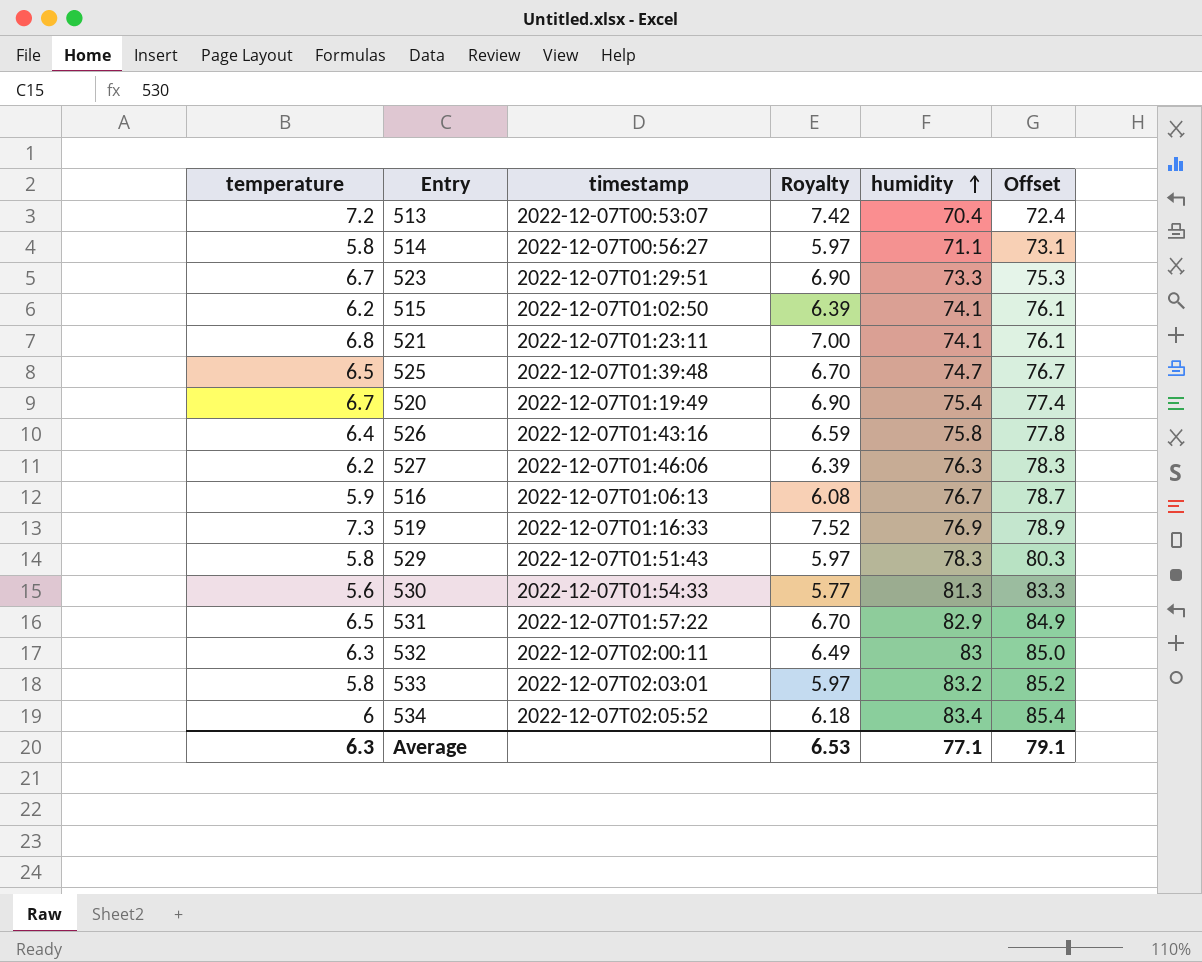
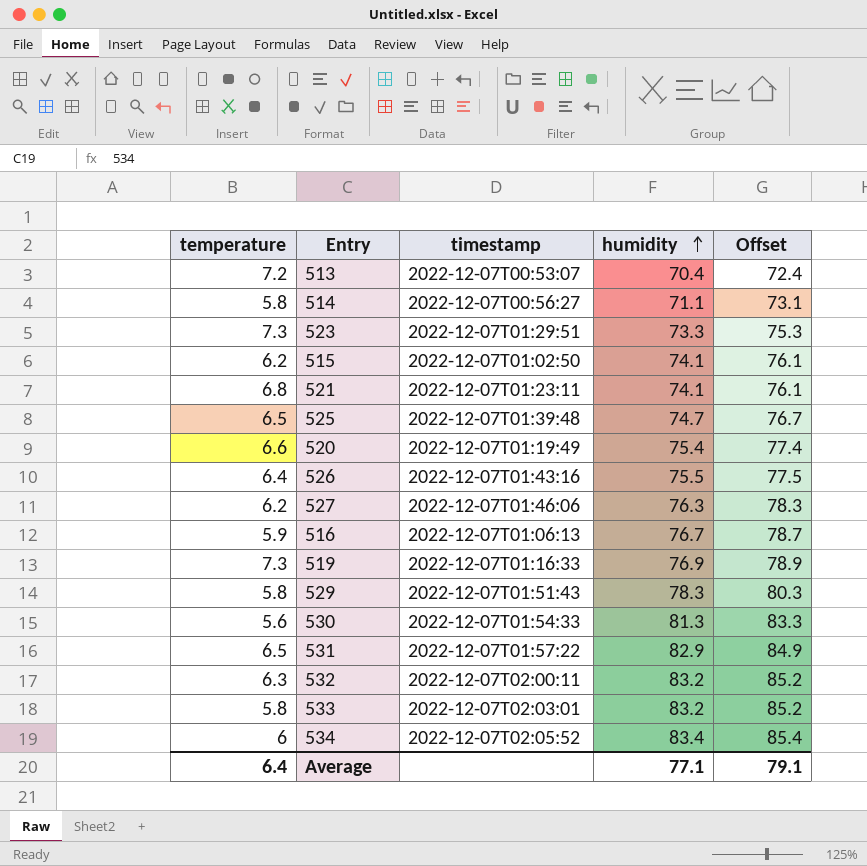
column Royalty | formula: [temperature] * 1.03 -> none
523 | temperature: 6.7 -> 7.3
520 | temperature: 6.7 -> 6.6
526 | humidity: 75.8 -> 75.5
526 | Offset: 77.8 -> 77.5
532 | humidity: 83 -> 83.2
532 | Offset: 85.0 -> 85.2
Average | temperature: 6.3 -> 6.4

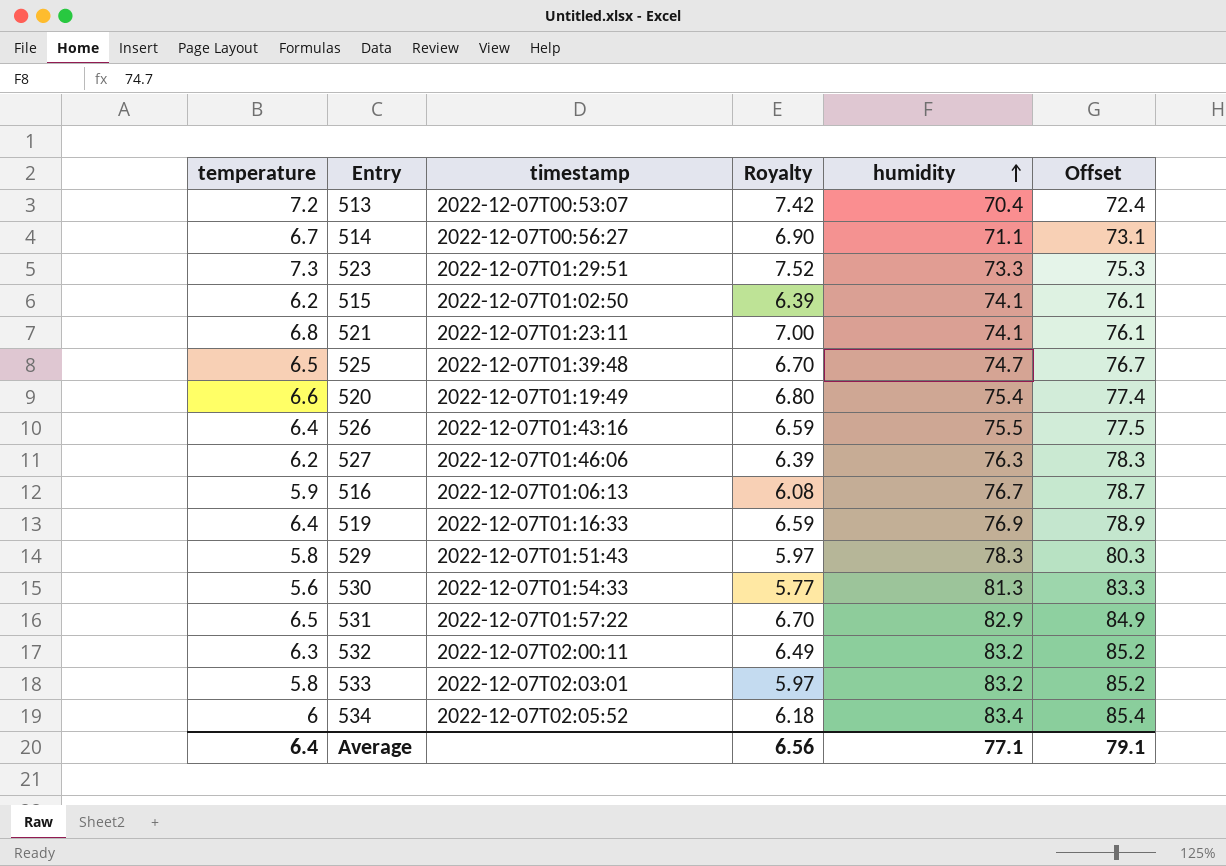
column Royalty | formula: none -> [temperature] * 1.03
514 | temperature: 5.8 -> 6.7
519 | temperature: 7.3 -> 6.4

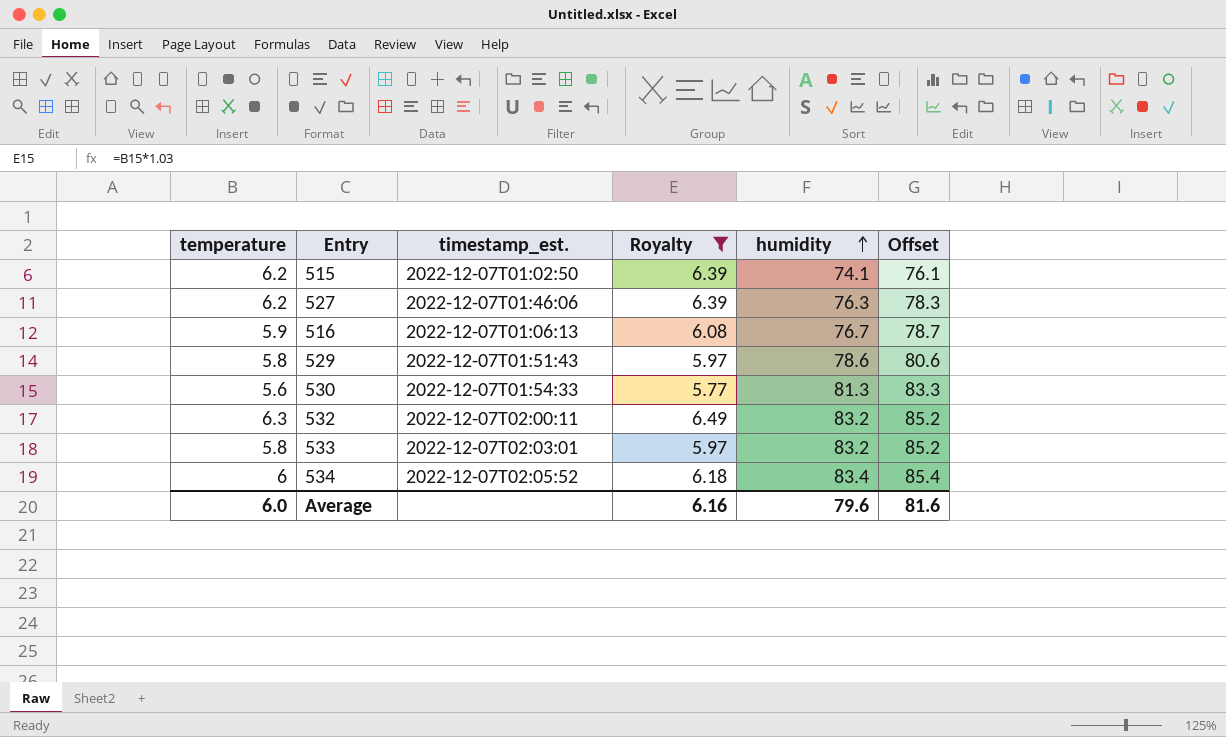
filter: none -> Royalty <= 6.49
column name: timestamp -> timestamp_est.
529 | humidity: 78.3 -> 78.6
529 | Offset: 80.3 -> 80.6
Average | temperature: 6.4 -> 6.0
Average | Royalty: 6.56 -> 6.16
Average | humidity: 77.1 -> 79.6
Average | Offset: 79.1 -> 81.6

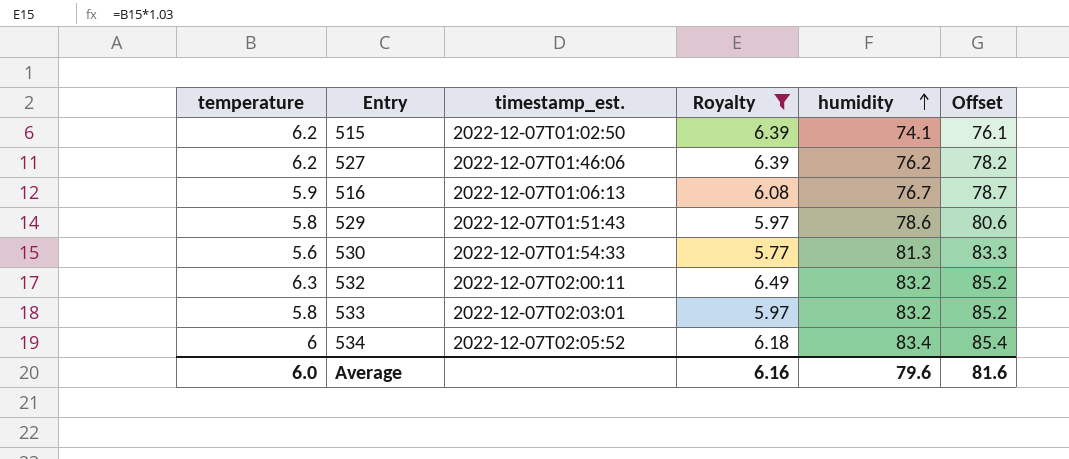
527 | humidity: 76.3 -> 76.2
527 | Offset: 78.3 -> 78.2

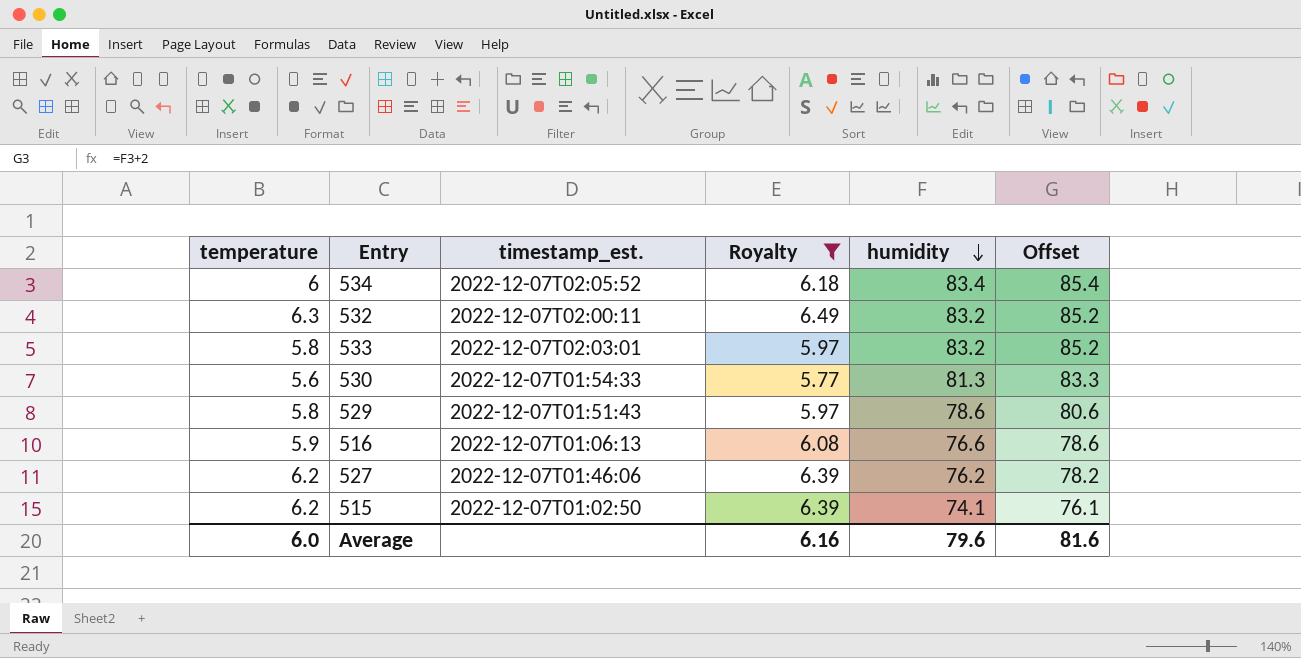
row order: humidity ascending -> humidity descending
516 | humidity: 76.7 -> 76.6
516 | Offset: 78.7 -> 78.6

